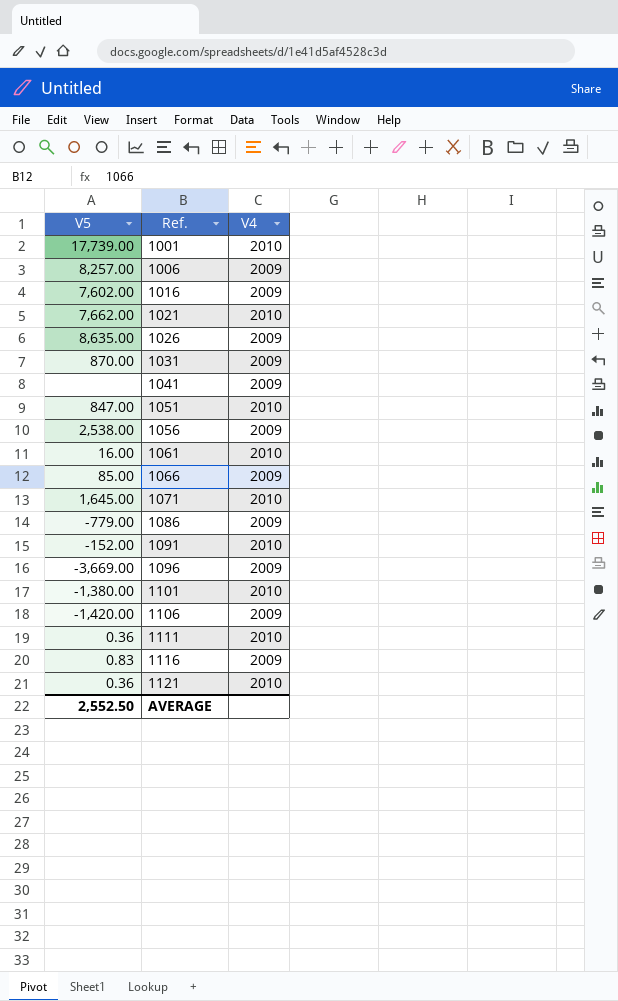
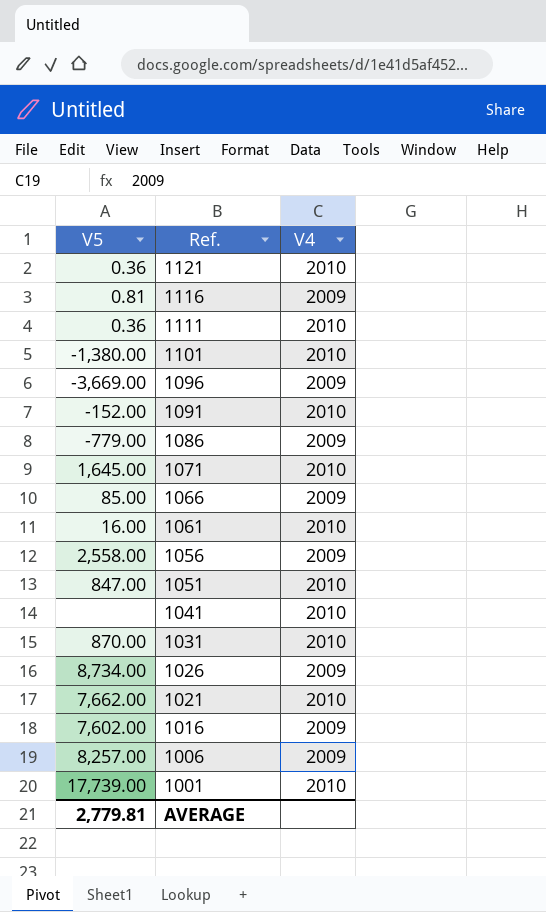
row order: Ref. ascending -> Ref. descending
row 1106: -1,420.00 | 2009 -> none
1116 | V5: 0.83 -> 0.81
1056 | V5: 2,538.00 -> 2,558.00
1041 | V4: 2009 -> 2010
1031 | V4: 2009 -> 2010
1026 | V5: 8,635.00 -> 8,734.00
AVERAGE | V5: 2,552.50 -> 2,779.81

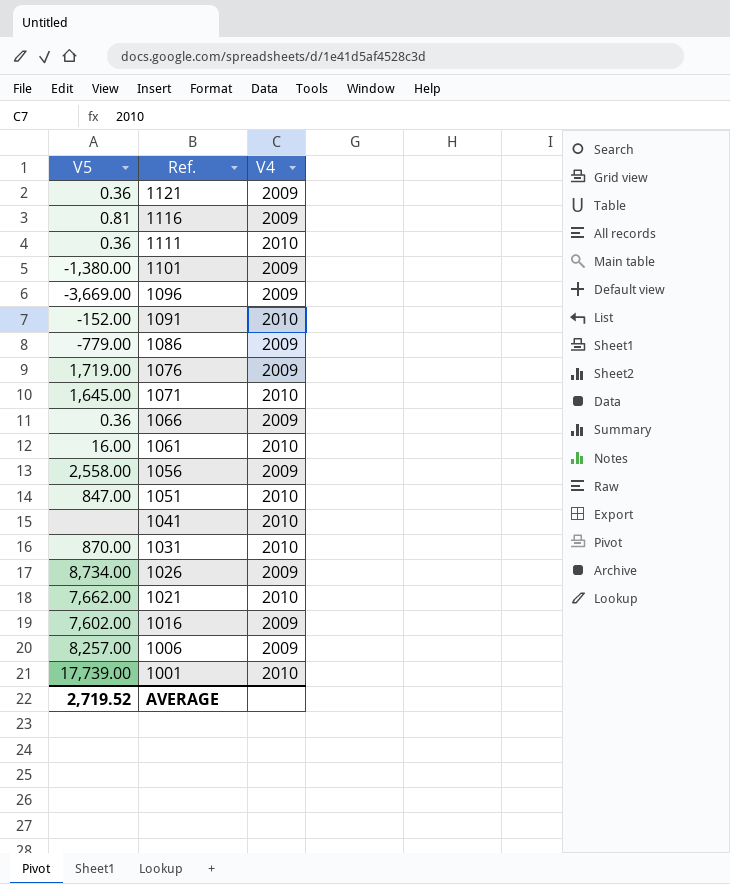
1121 | V4: 2010 -> 2009
1101 | V4: 2010 -> 2009
row 1076: none -> 1,719.00 | 2009
1066 | V5: 85.00 -> 0.36
AVERAGE | V5: 2,779.81 -> 2,719.52

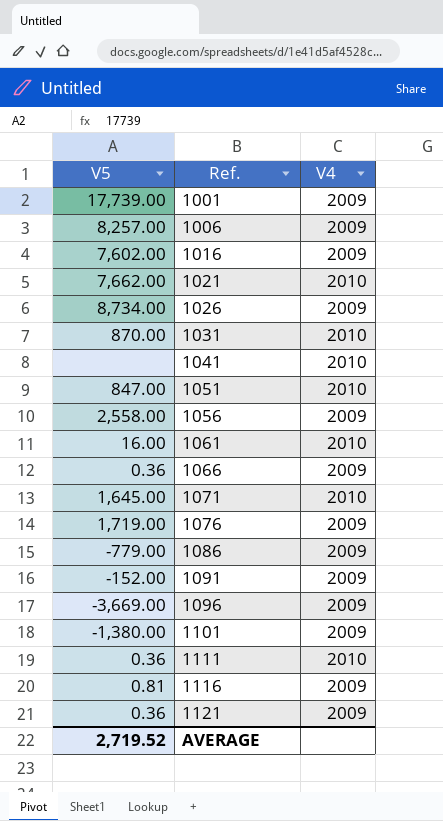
row order: Ref. descending -> Ref. ascending
1001 | V4: 2010 -> 2009
1091 | V4: 2010 -> 2009

